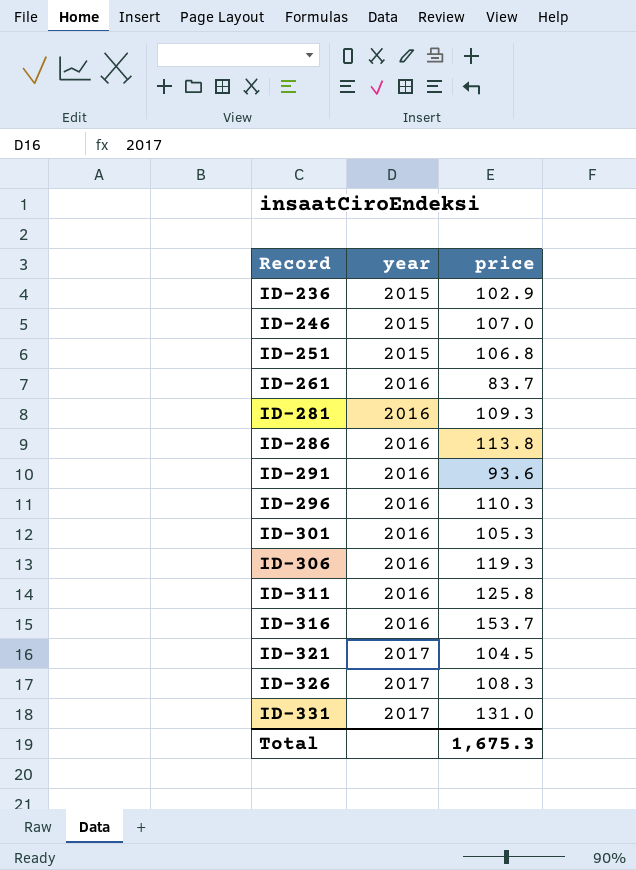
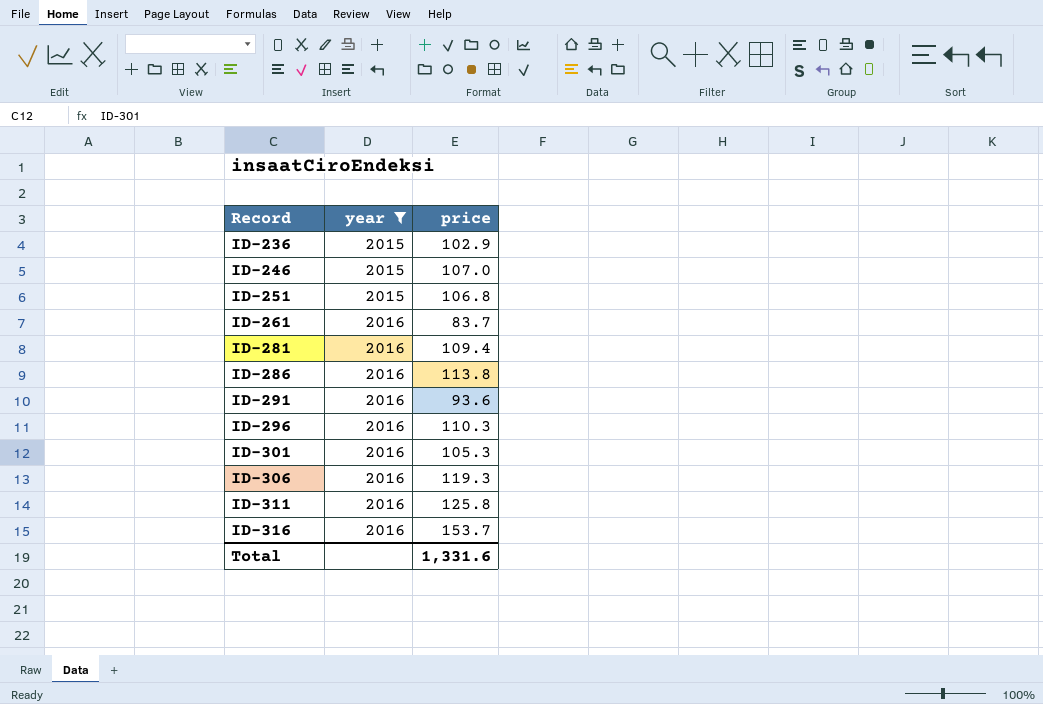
filter: none -> year != 2017
ID-281 | price: 109.3 -> 109.4
Total | price: 1,675.3 -> 1,331.6

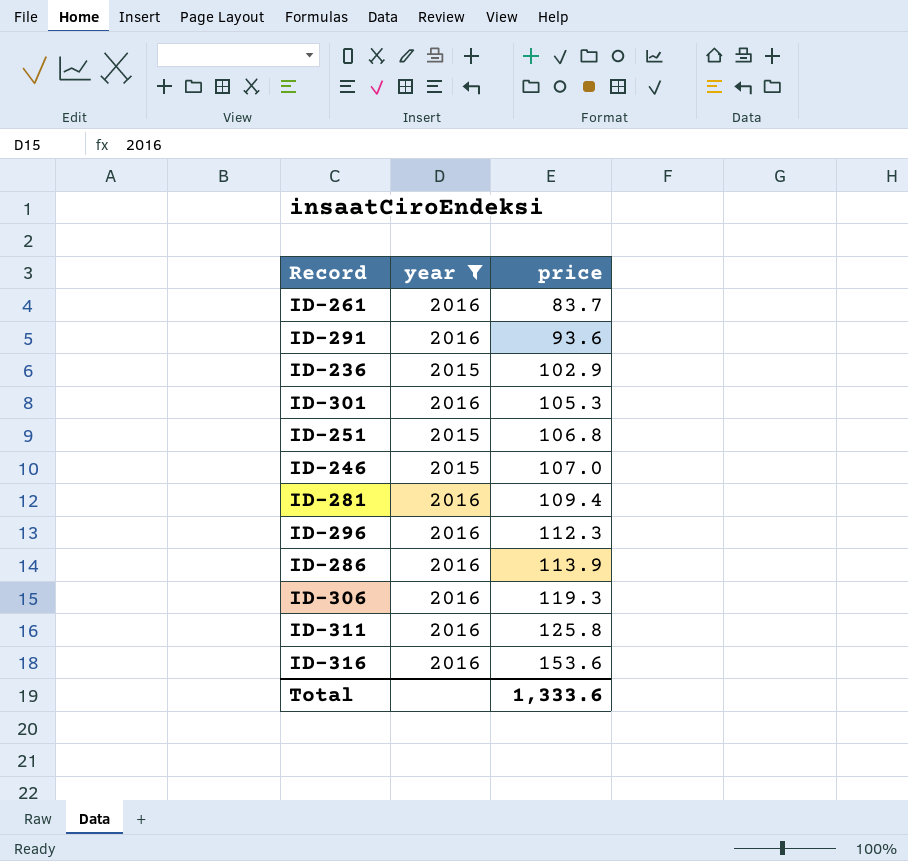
row order: Record ascending -> price ascending
ID-296 | price: 110.3 -> 112.3
ID-286 | price: 113.8 -> 113.9
ID-316 | price: 153.7 -> 153.6
Total | price: 1,331.6 -> 1,333.6

